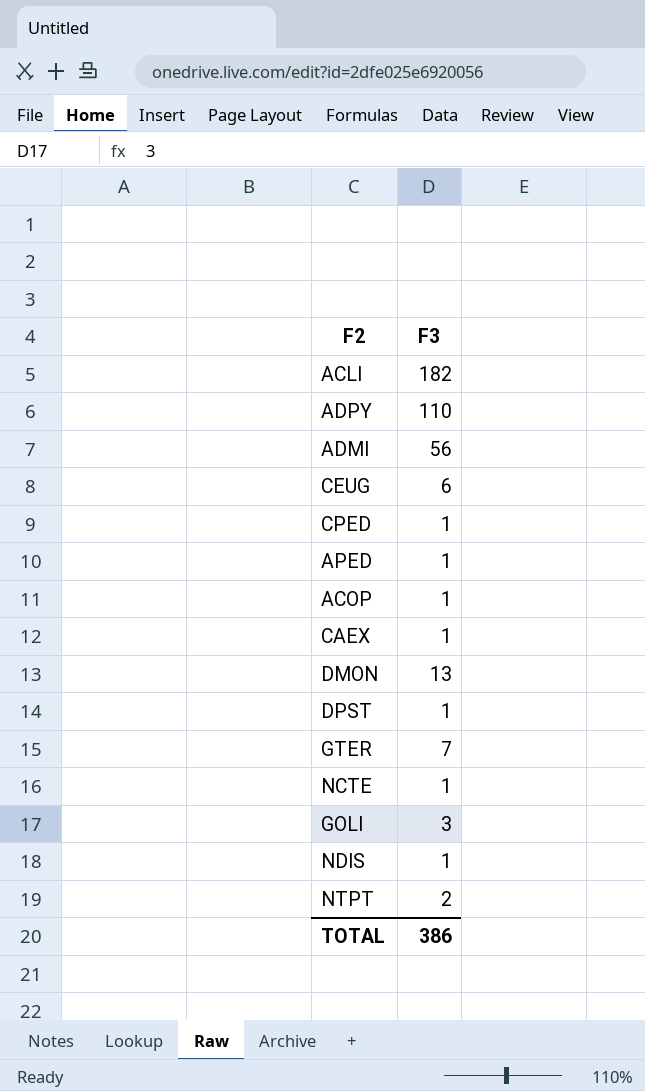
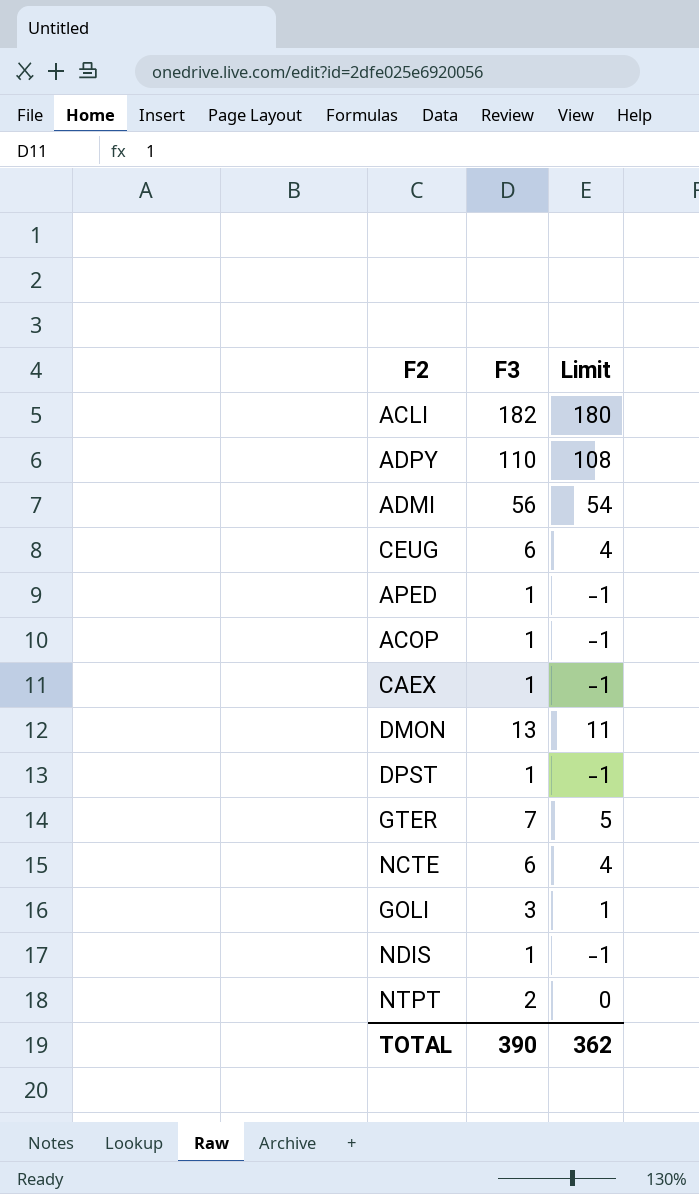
column Limit | formula: none -> [F3] - 2
row CPED: 1 -> none
NCTE | F3: 1 -> 6
TOTAL | F3: 386 -> 390

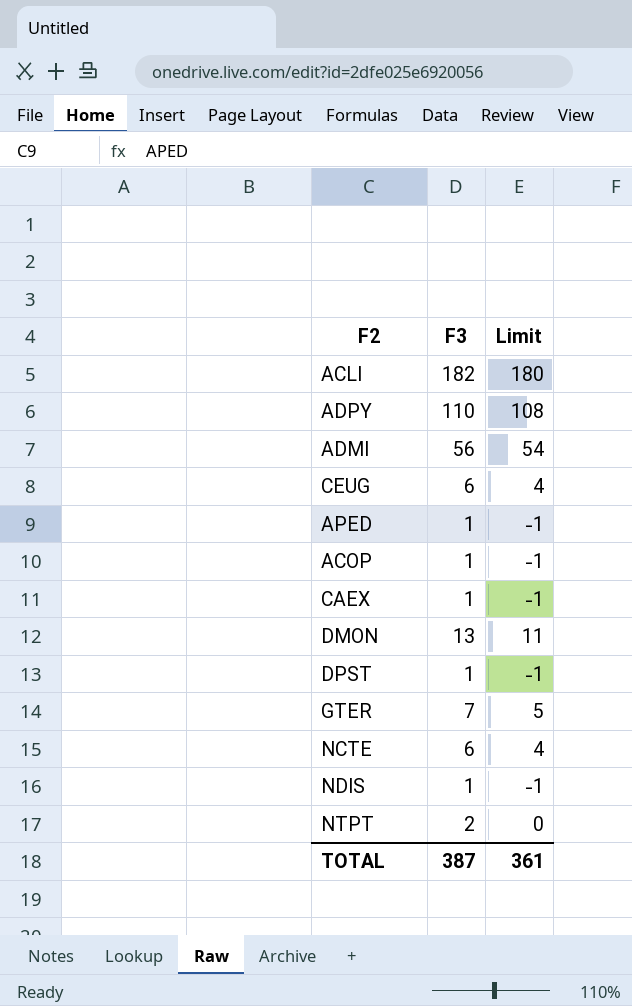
row GOLI: 3 | 1 -> none
TOTAL | F3: 390 -> 387
TOTAL | Limit: 362 -> 361

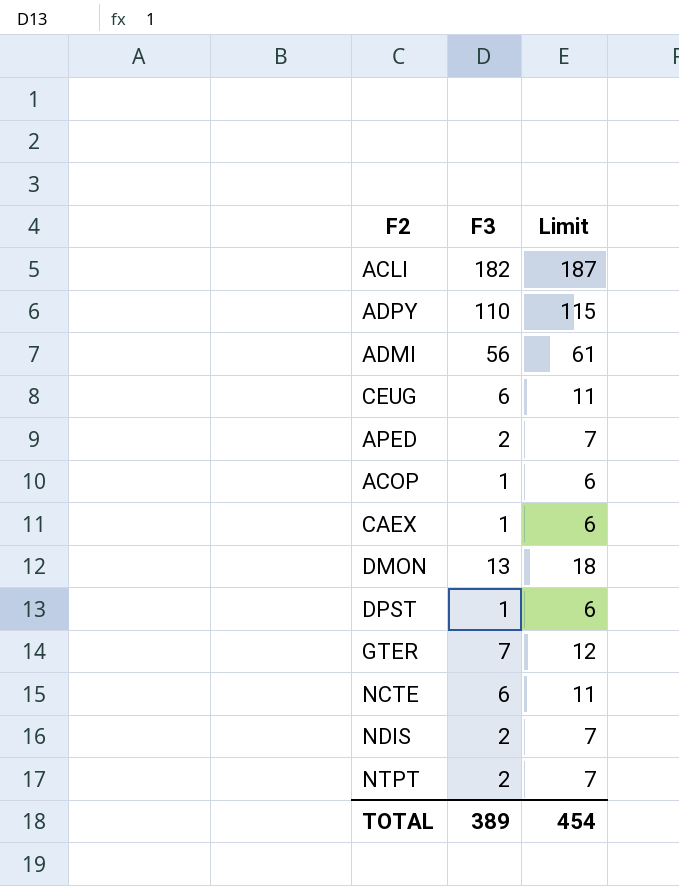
column Limit | formula: [F3] - 2 -> [F3] + 5
APED | F3: 1 -> 2
NDIS | F3: 1 -> 2
TOTAL | F3: 387 -> 389
TOTAL | Limit: 361 -> 454

